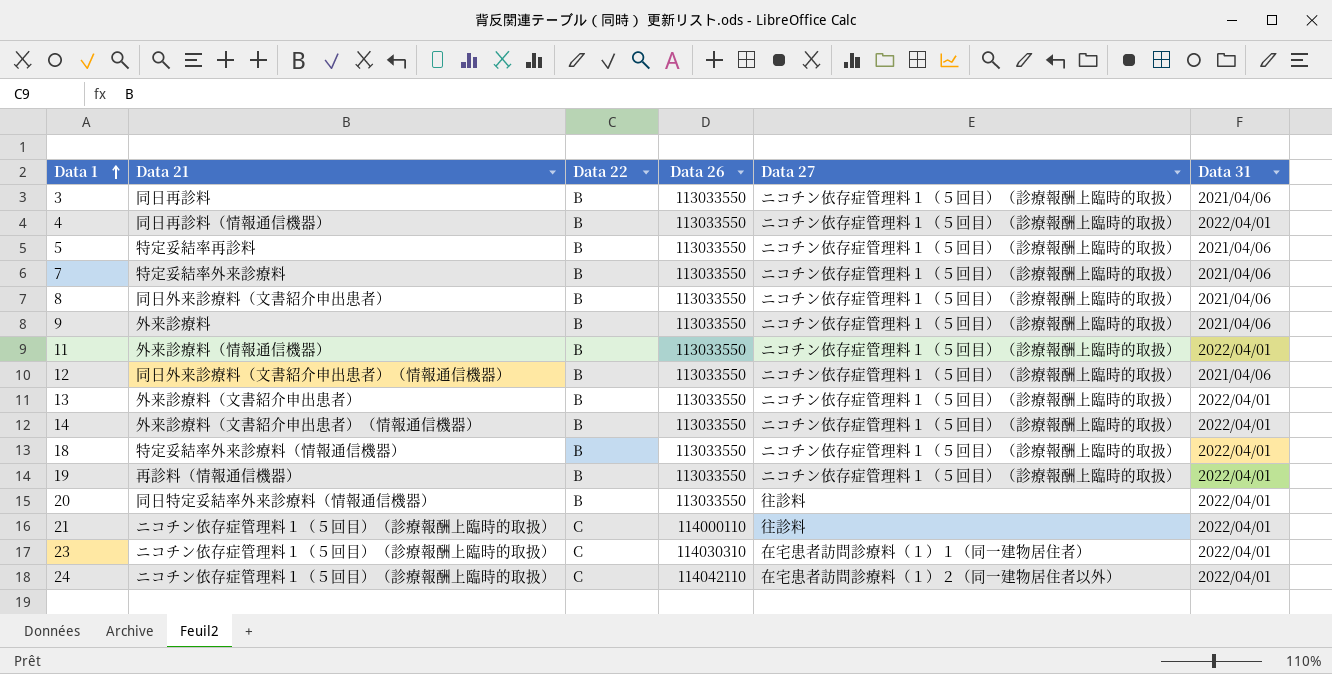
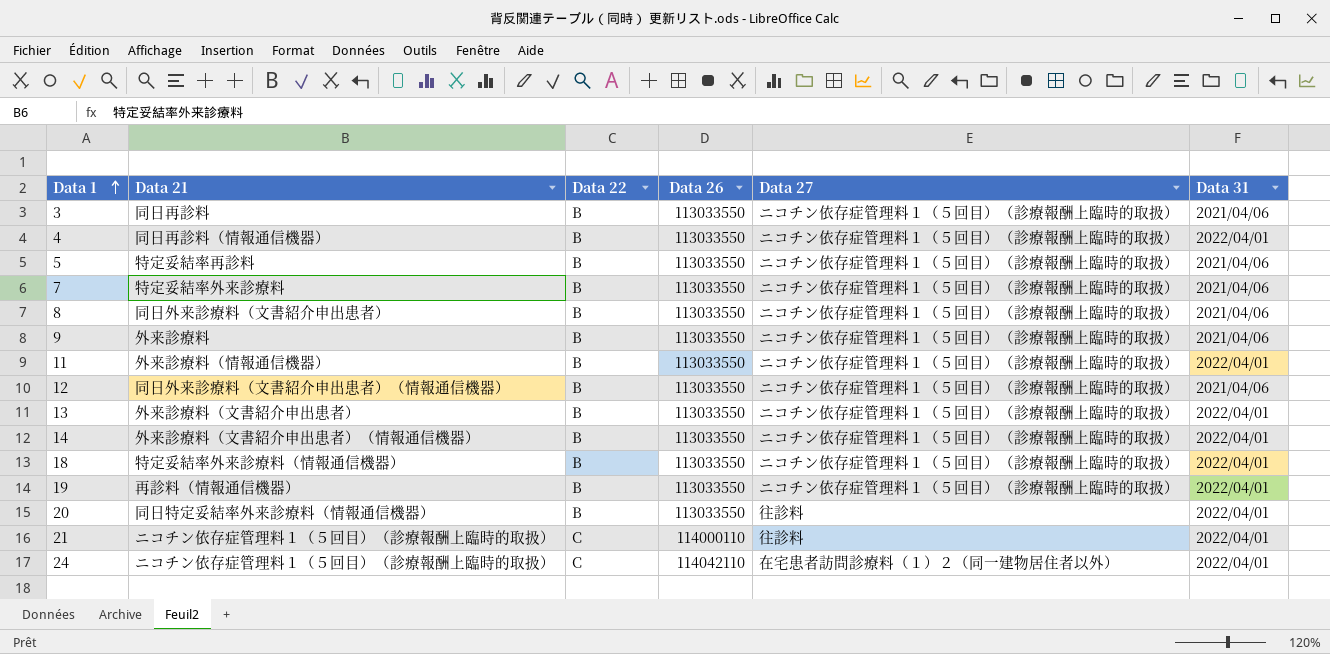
row 23: ニコチン依存症管理料１（５回目）（診療報酬上臨時的取扱） | C | 114030310 | 在宅患者訪問診療料（１）１（同一建物居住者） | 2022/04/01 -> none

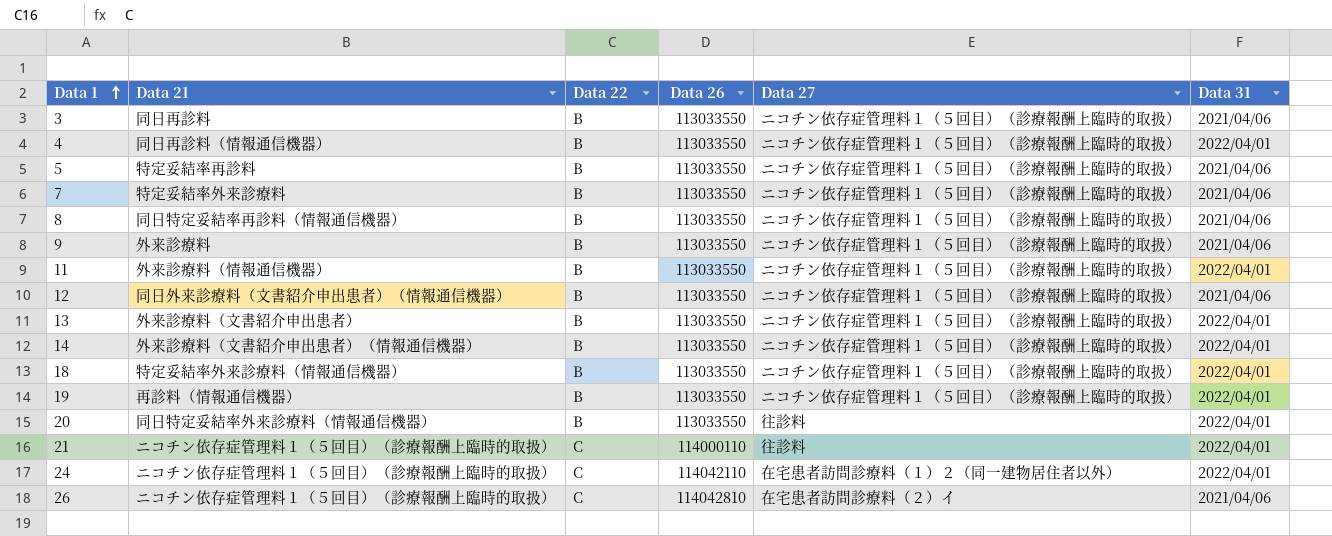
8 | Data 21: 同日外来診療料（文書紹介申出患者） -> 同日特定妥結率再診料（情報通信機器）
row 26: none -> ニコチン依存症管理料１（５回目）（診療報酬上臨時的取扱） | C | 114042810 | 在宅患者訪問診療料（２）イ | 2021/04/06

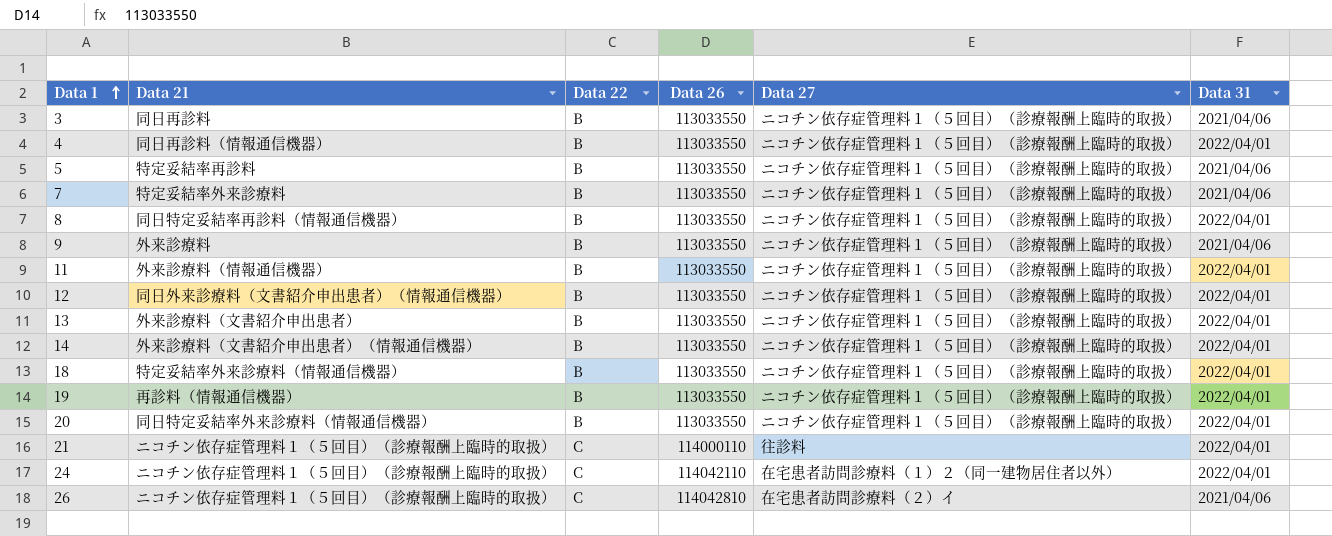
8 | Data 31: 2021/04/06 -> 2022/04/01
12 | Data 31: 2021/04/06 -> 2022/04/01
20 | Data 27: 往診料 -> ニコチン依存症管理料１（５回目）（診療報酬上臨時的取扱）

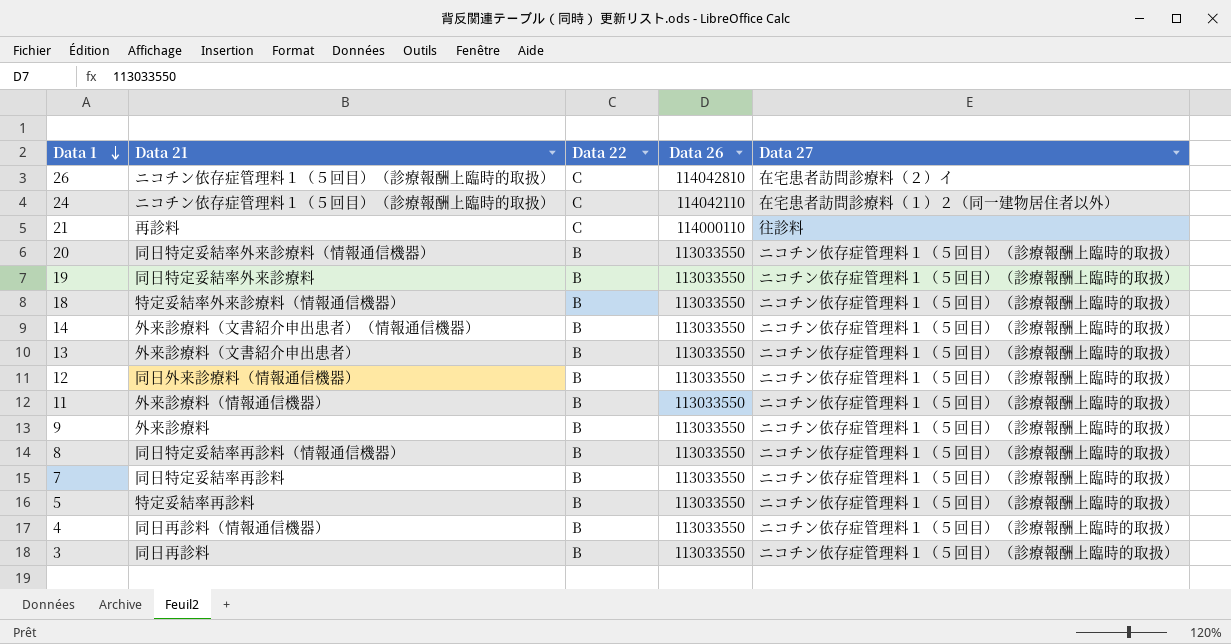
row order: Data 1 ascending -> Data 1 descending
column Data 31 | position: 6 -> none
21 | Data 21: ニコチン依存症管理料１（５回目）（診療報酬上臨時的取扱） -> 再診料
19 | Data 21: 再診料（情報通信機器） -> 同日特定妥結率外来診療料
12 | Data 21: 同日外来診療料（文書紹介申出患者）（情報通信機器） -> 同日外来診療料（情報通信機器）
7 | Data 21: 特定妥結率外来診療料 -> 同日特定妥結率再診料

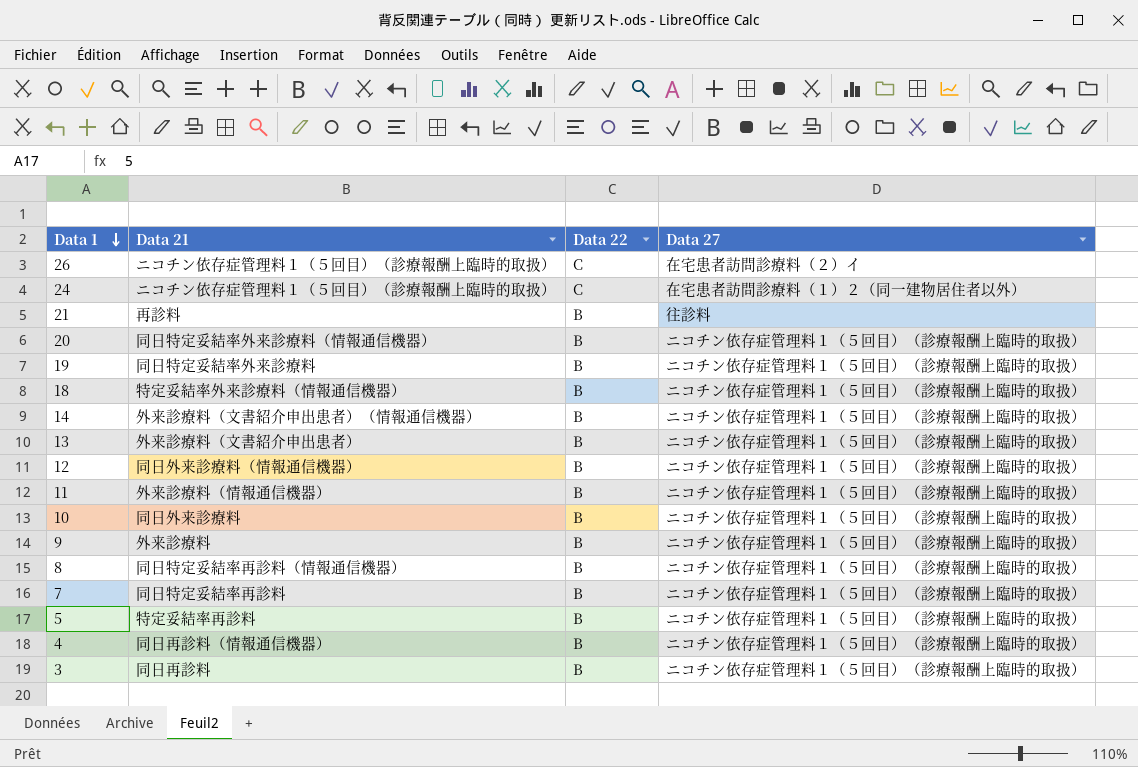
column Data 26 | position: 4 -> none
21 | Data 22: C -> B
row 10: none -> 同日外来診療料 | B | ニコチン依存症管理料１（５回目）（診療報酬上臨時的取扱）

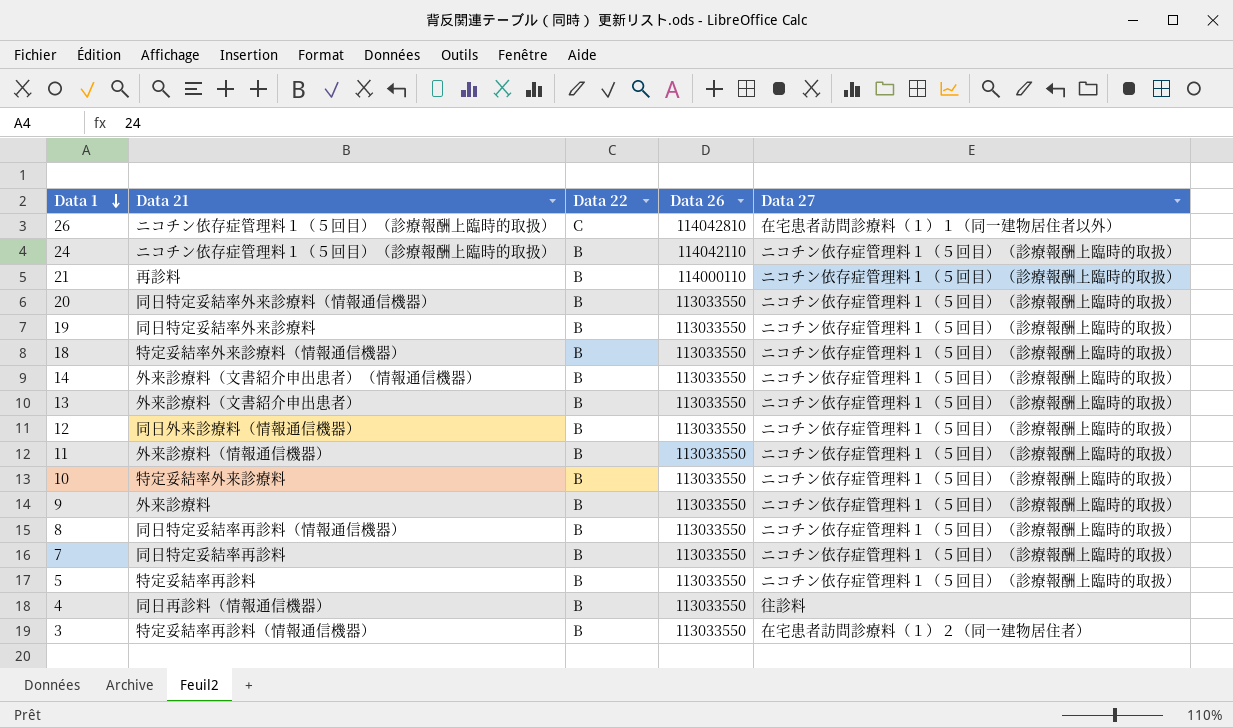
column Data 26 | position: none -> 4
26 | Data 27: 在宅患者訪問診療料（２）イ -> 在宅患者訪問診療料（１）１（同一建物居住者以外）
24 | Data 22: C -> B
24 | Data 27: 在宅患者訪問診療料（１）２（同一建物居住者以外） -> ニコチン依存症管理料１（５回目）（診療報酬上臨時的取扱）
21 | Data 27: 往診料 -> ニコチン依存症管理料１（５回目）（診療報酬上臨時的取扱）
10 | Data 21: 同日外来診療料 -> 特定妥結率外来診療料
4 | Data 27: ニコチン依存症管理料１（５回目）（診療報酬上臨時的取扱） -> 往診料
3 | Data 21: 同日再診料 -> 特定妥結率再診料（情報通信機器）
3 | Data 27: ニコチン依存症管理料１（５回目）（診療報酬上臨時的取扱） -> 在宅患者訪問診療料（１）２（同一建物居住者）

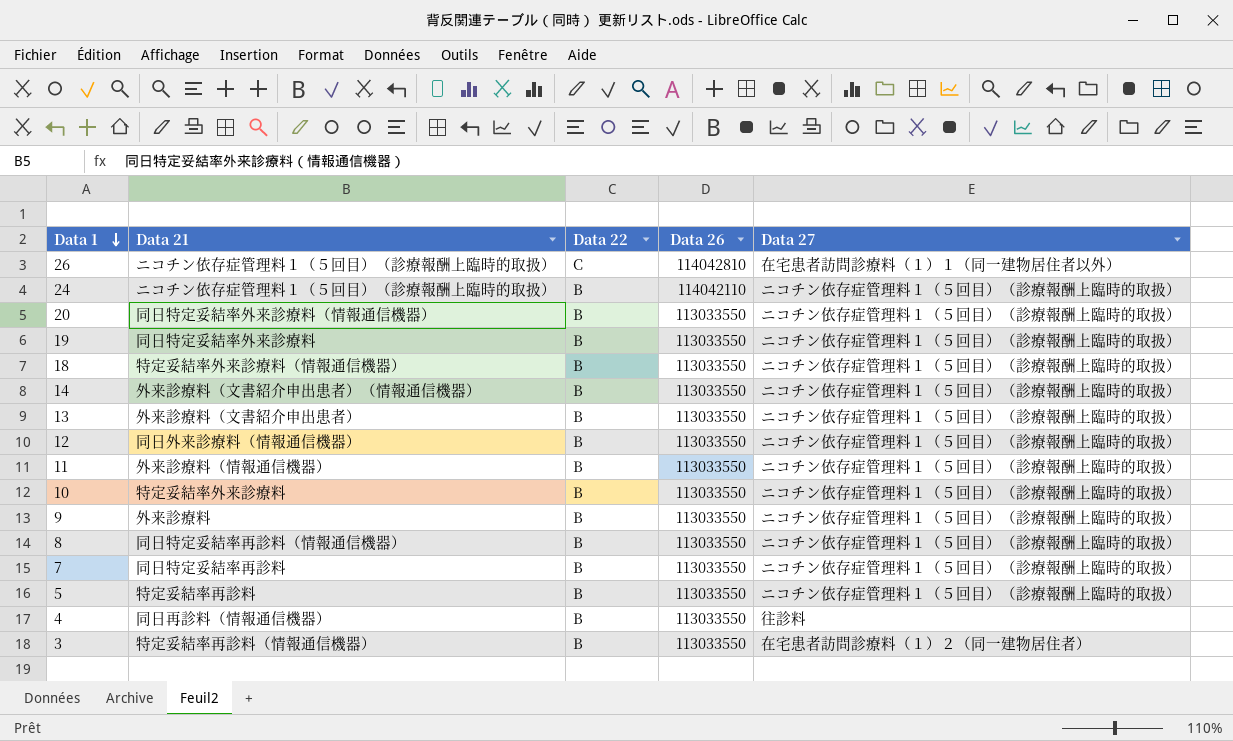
row 21: 再診料 | B | 114000110 | ニコチン依存症管理料１（５回目）（診療報酬上臨時的取扱） -> none

